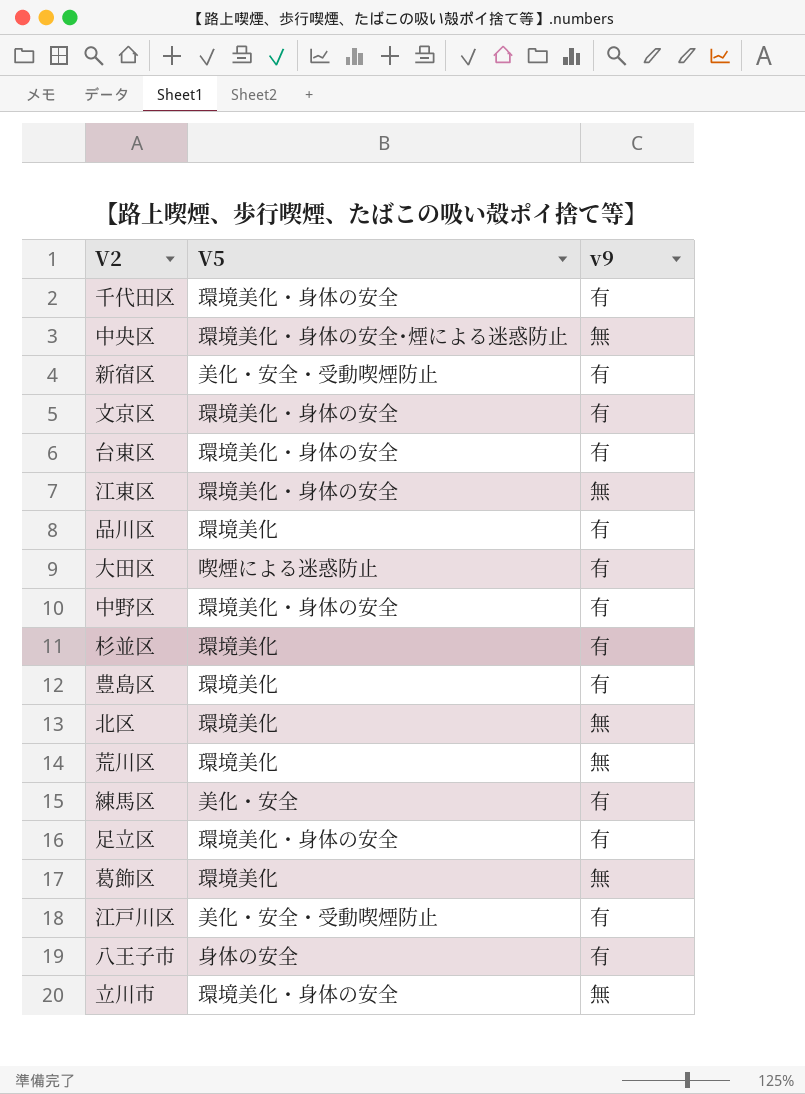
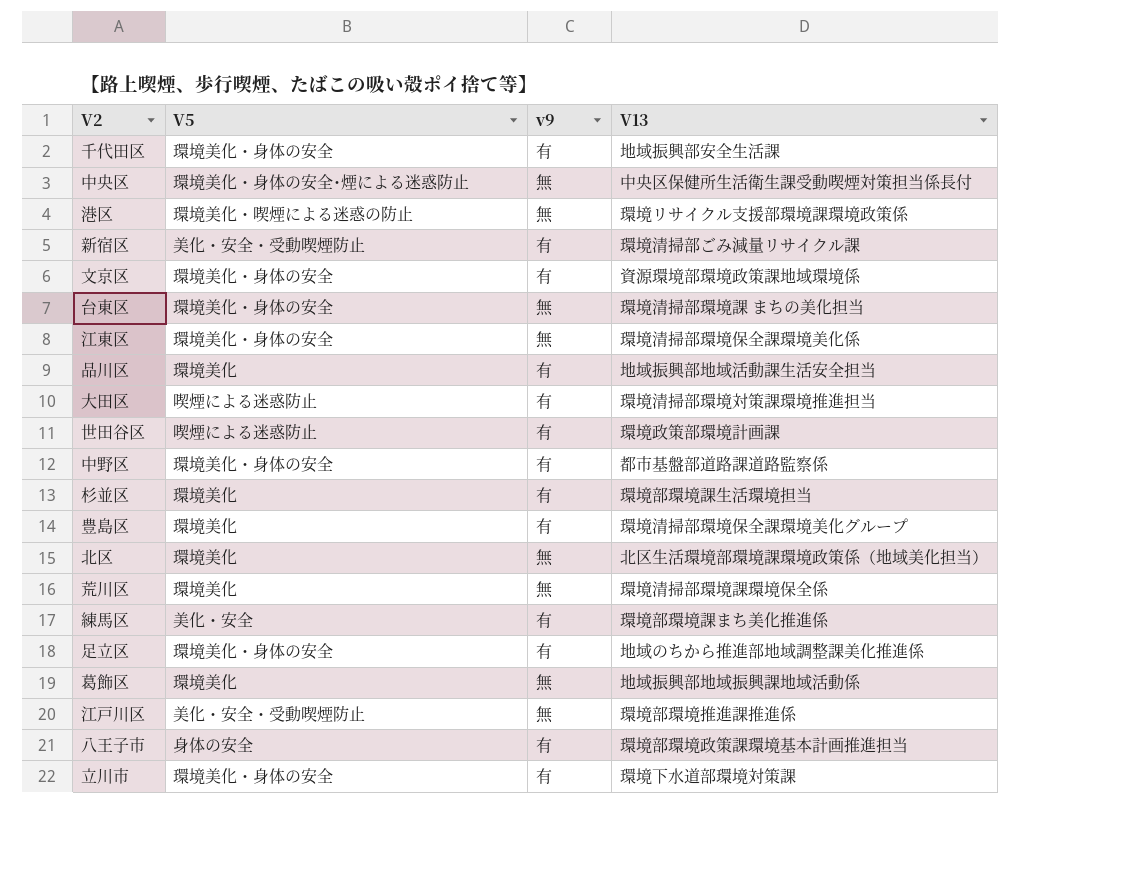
column V13 | position: none -> 4
row 港区: none -> 環境美化・喫煙による迷惑の防止 | 無 | 環境リサイクル支援部環境課環境政策係
台東区 | v9: 有 -> 無
row 世田谷区: none -> 喫煙による迷惑防止 | 有 | 環境政策部環境計画課
江戸川区 | v9: 有 -> 無
立川市 | v9: 無 -> 有

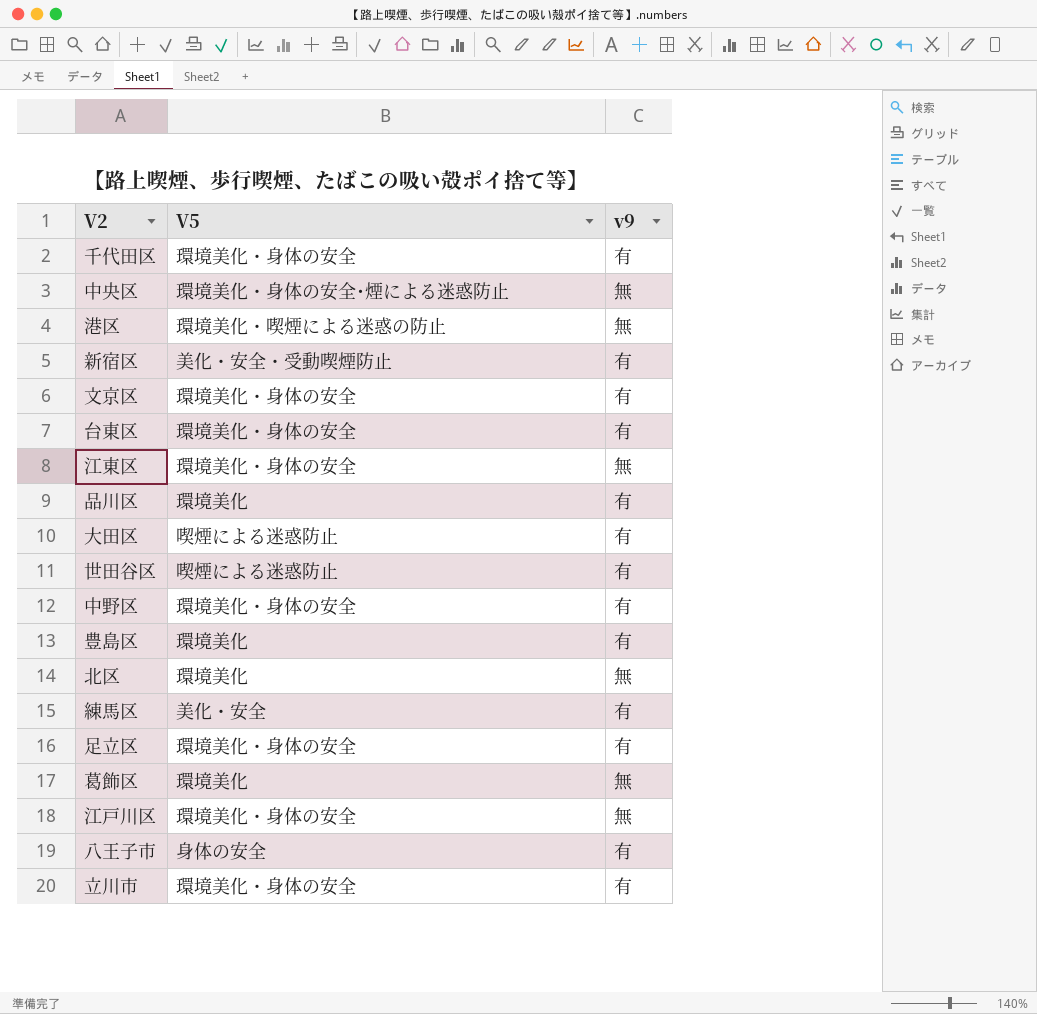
column V13 | position: 4 -> none
row 杉並区: 環境美化 | 有 | 環境部環境課生活環境担当 -> none
row 荒川区: 環境美化 | 無 | 環境清掃部環境課環境保全係 -> none
台東区 | v9: 無 -> 有
江戸川区 | V5: 美化・安全・受動喫煙防止 -> 環境美化・身体の安全

